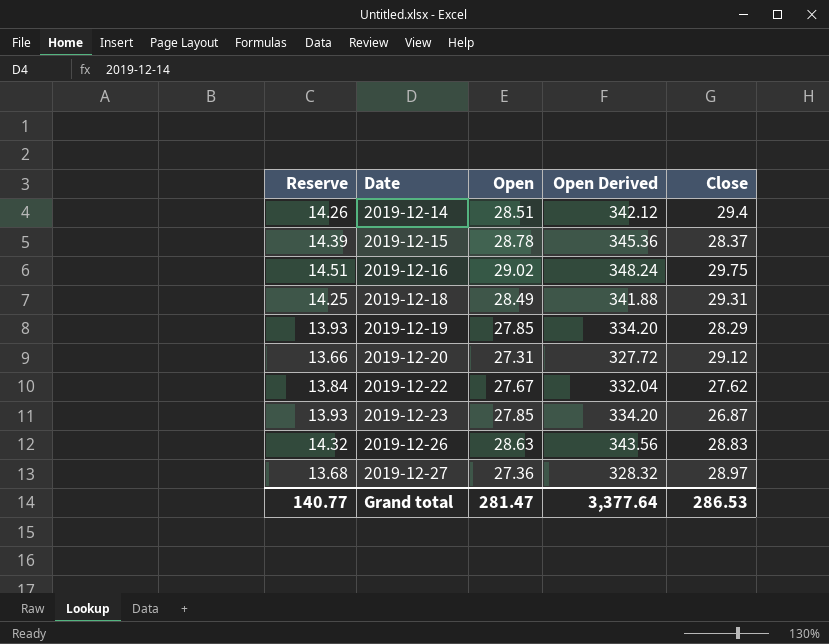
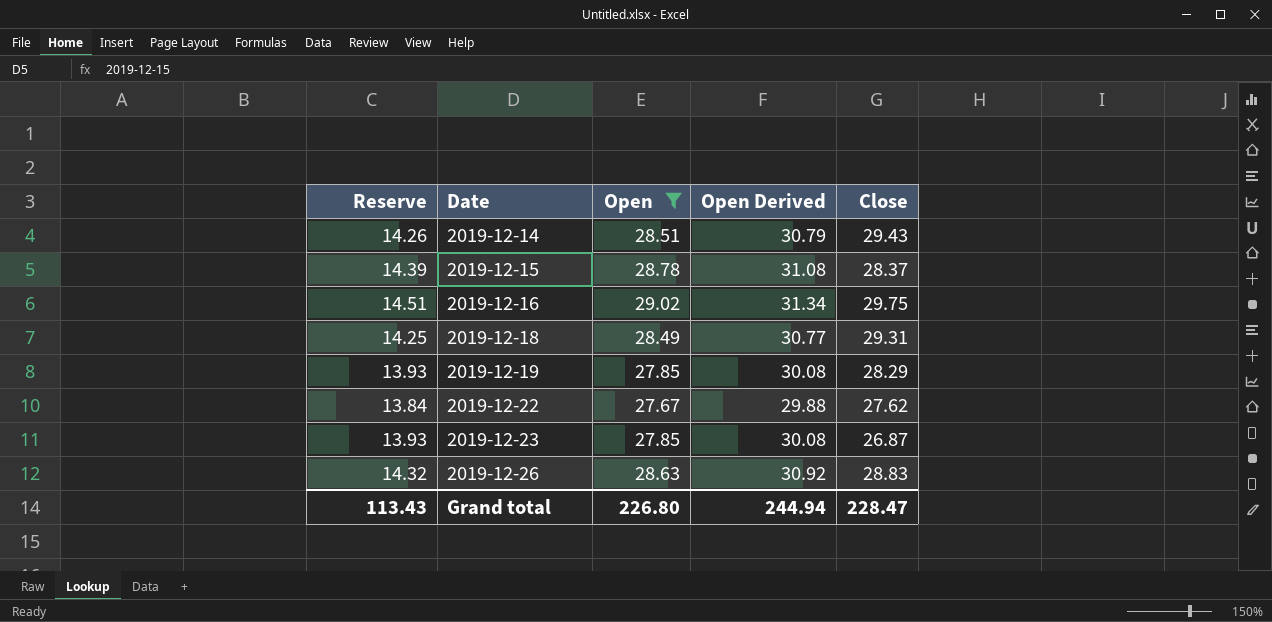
filter: none -> Open >= 27.67
column Open Derived | formula: [Open] * 12 -> [Open] * 1.08
2019-12-14 | Close: 29.4 -> 29.43
Grand total | Reserve: 140.77 -> 113.43
Grand total | Open: 281.47 -> 226.80
Grand total | Open Derived: 3,377.64 -> 244.94
Grand total | Close: 286.53 -> 228.47

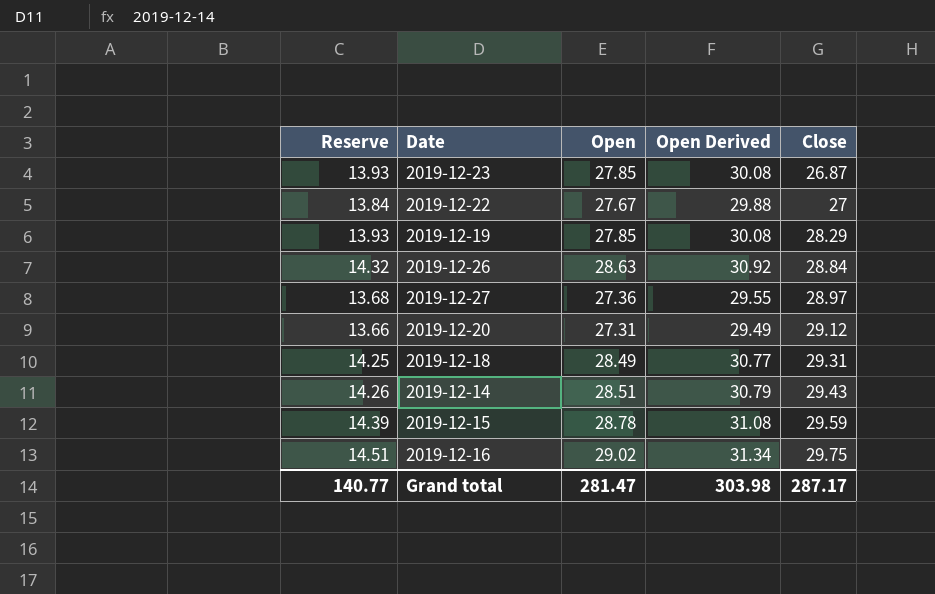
filter: Open >= 27.67 -> none
row order: Date ascending -> Close ascending
2019-12-22 | Close: 27.62 -> 27
2019-12-26 | Close: 28.83 -> 28.84
2019-12-15 | Close: 28.37 -> 29.59
Grand total | Reserve: 113.43 -> 140.77
Grand total | Open: 226.80 -> 281.47
Grand total | Open Derived: 244.94 -> 303.98
Grand total | Close: 228.47 -> 287.17

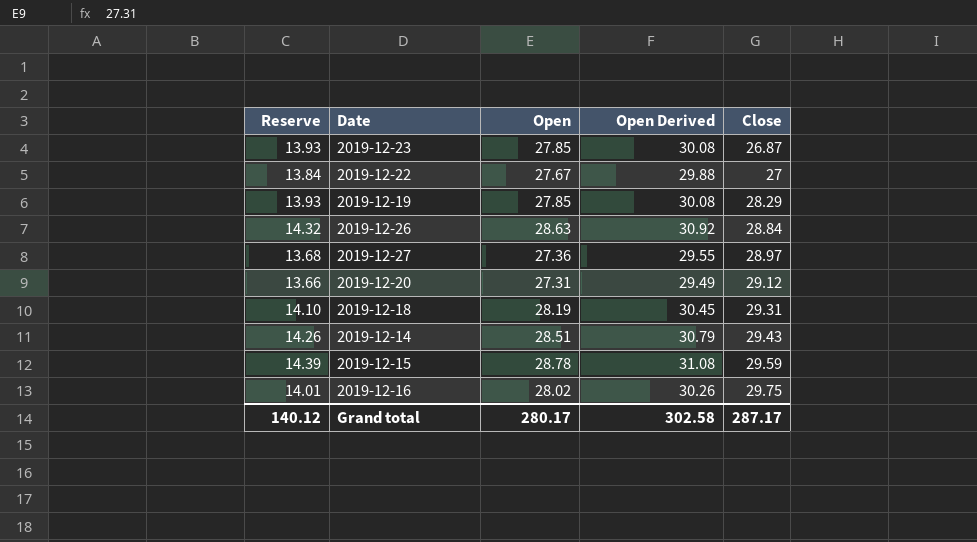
2019-12-18 | Reserve: 14.25 -> 14.10
2019-12-18 | Open: 28.49 -> 28.19
2019-12-18 | Open Derived: 30.77 -> 30.45
2019-12-16 | Reserve: 14.51 -> 14.01
2019-12-16 | Open: 29.02 -> 28.02
2019-12-16 | Open Derived: 31.34 -> 30.26
Grand total | Reserve: 140.77 -> 140.12
Grand total | Open: 281.47 -> 280.17
Grand total | Open Derived: 303.98 -> 302.58

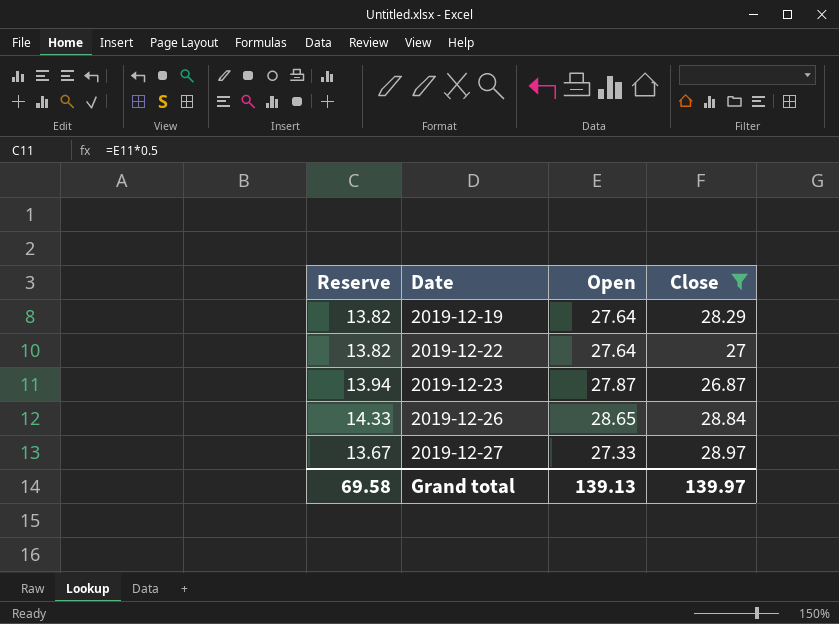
filter: none -> Close <= 28.97
row order: Close ascending -> Date ascending
column Open Derived | formula: [Open] * 1.08 -> none
2019-12-19 | Reserve: 13.93 -> 13.82
2019-12-19 | Open: 27.85 -> 27.64
2019-12-22 | Reserve: 13.84 -> 13.82
2019-12-22 | Open: 27.67 -> 27.64
2019-12-23 | Reserve: 13.93 -> 13.94
2019-12-23 | Open: 27.85 -> 27.87
2019-12-26 | Reserve: 14.32 -> 14.33
2019-12-26 | Open: 28.63 -> 28.65
2019-12-27 | Reserve: 13.68 -> 13.67
2019-12-27 | Open: 27.36 -> 27.33
Grand total | Reserve: 140.12 -> 69.58
Grand total | Open: 280.17 -> 139.13
Grand total | Close: 287.17 -> 139.97

